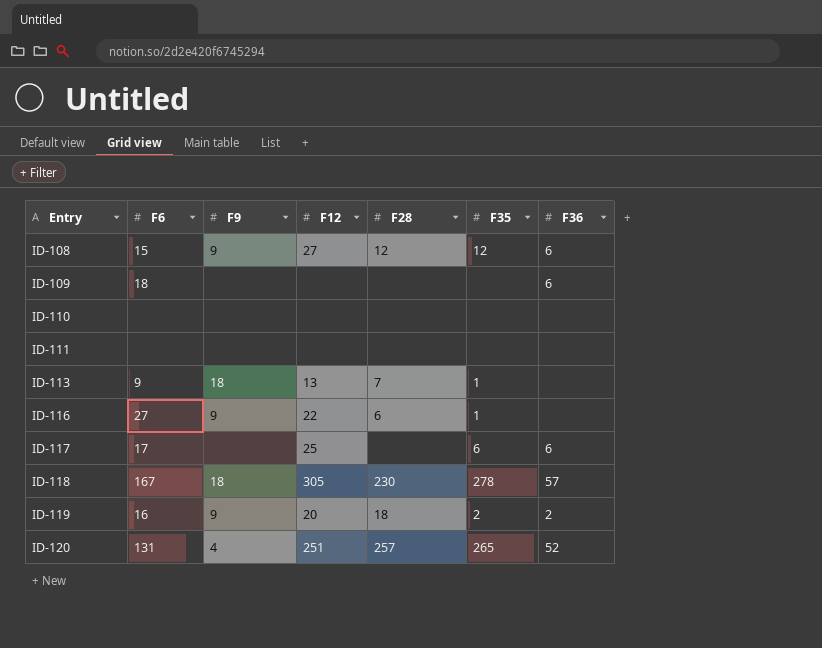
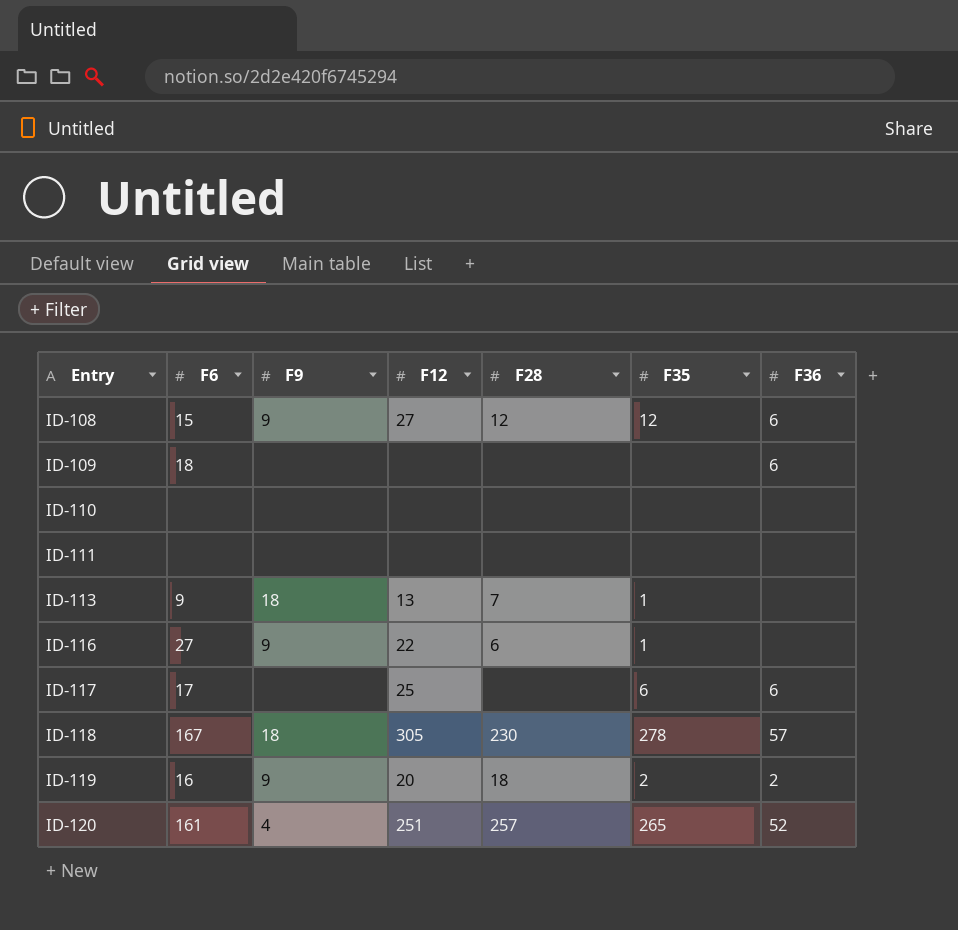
ID-120 | F6: 131 -> 161

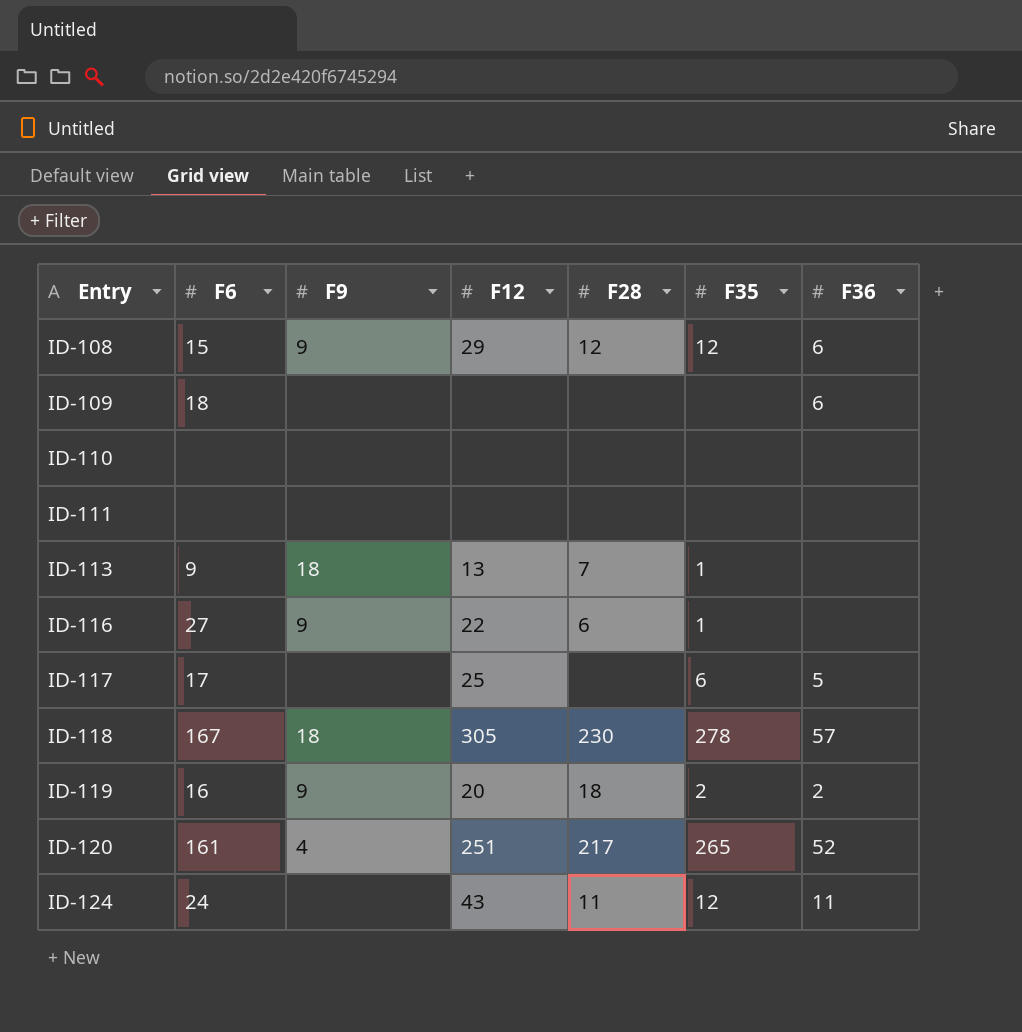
ID-108 | F12: 27 -> 29
ID-117 | F36: 6 -> 5
ID-120 | F28: 257 -> 217
row ID-124: none -> 24 | none | 43 | 11 | 12 | 11

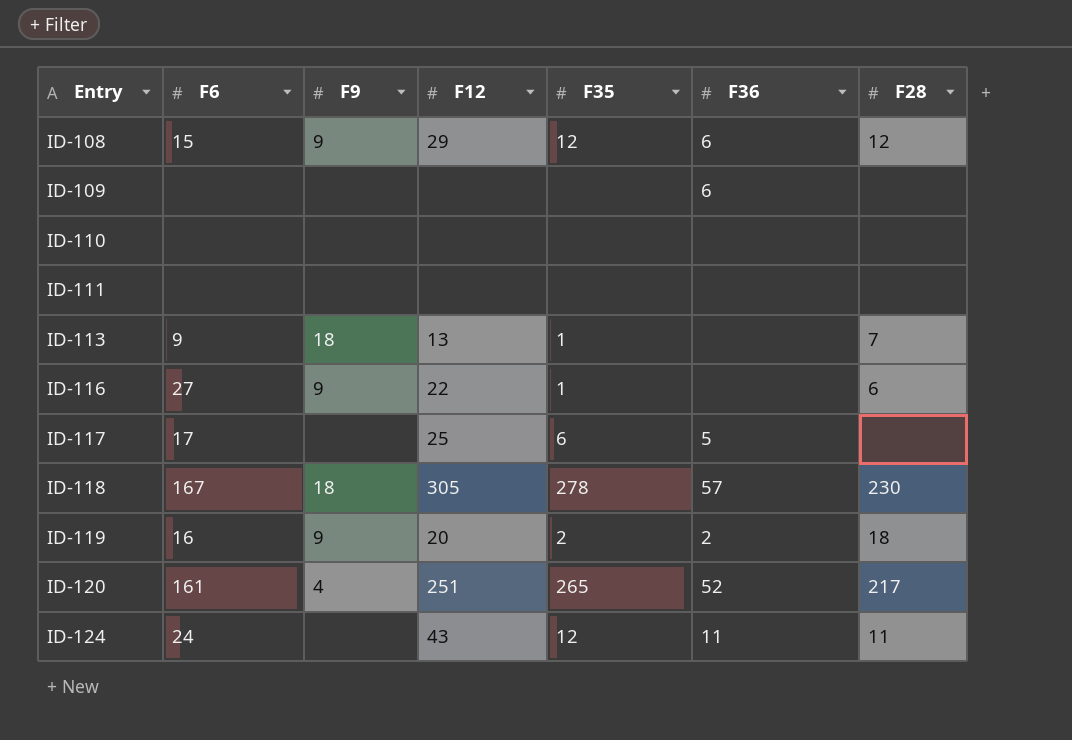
column F28 | position: 5 -> 7
ID-109 | F6: 18 -> none

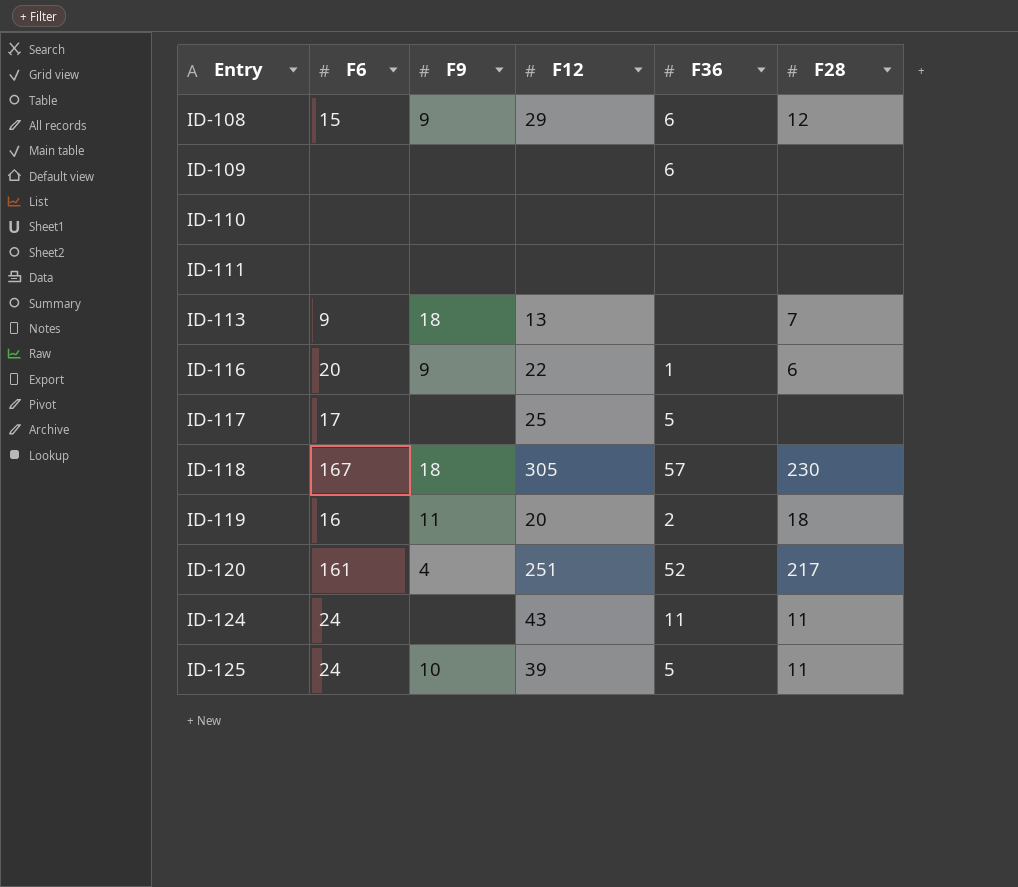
column F35 | position: 5 -> none
ID-116 | F6: 27 -> 20
ID-116 | F36: none -> 1
ID-119 | F9: 9 -> 11
row ID-125: none -> 24 | 10 | 39 | 5 | 11

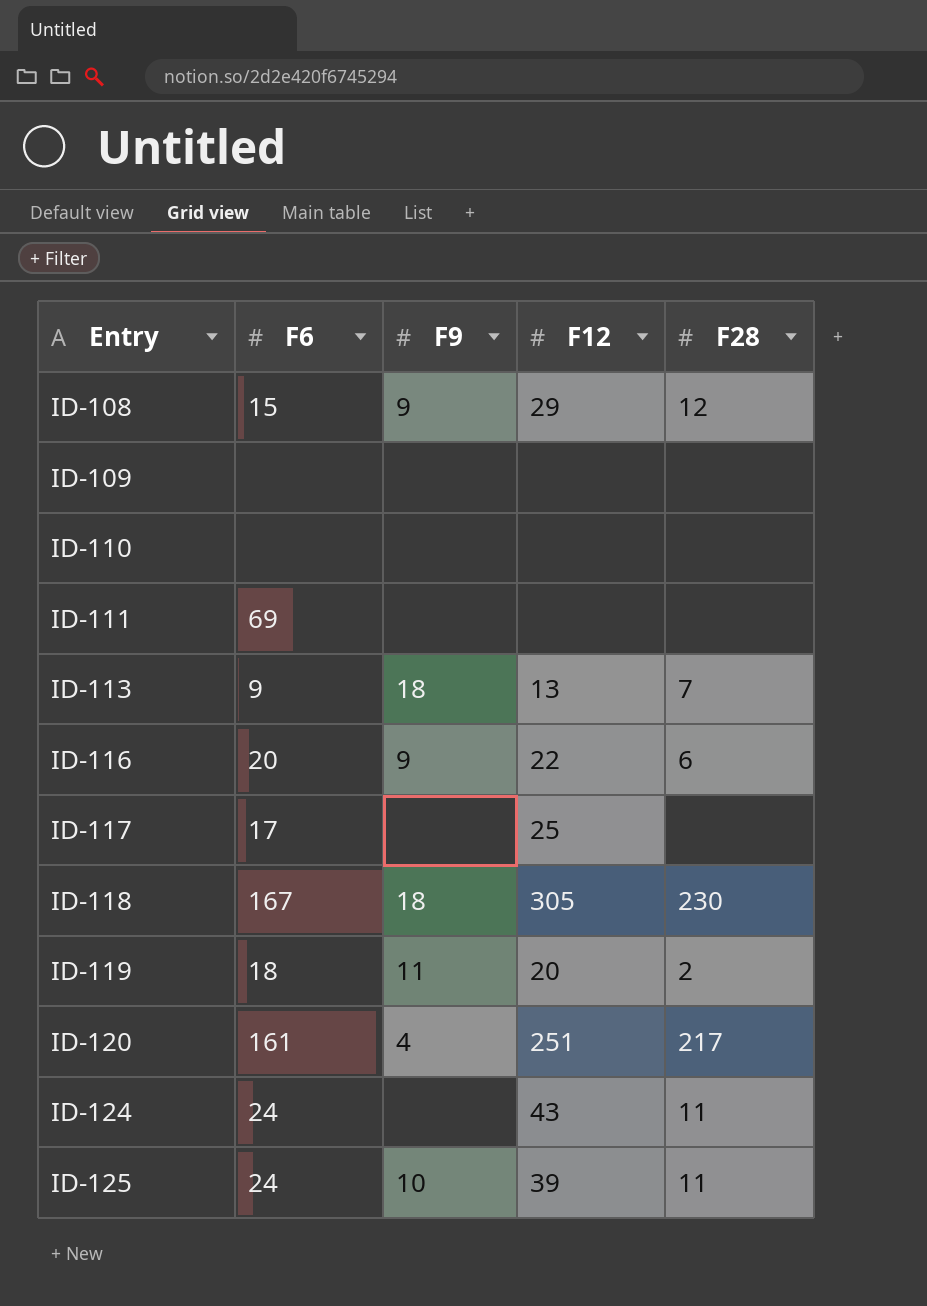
column F36 | position: 5 -> none
ID-111 | F6: none -> 69
ID-119 | F6: 16 -> 18
ID-119 | F28: 18 -> 2

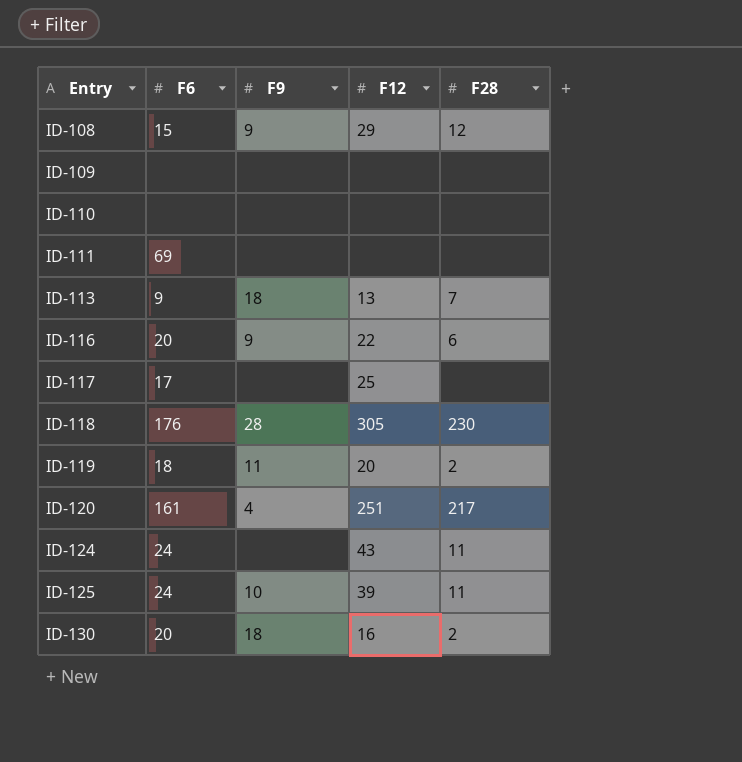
ID-118 | F6: 167 -> 176
ID-118 | F9: 18 -> 28
row ID-130: none -> 20 | 18 | 16 | 2

